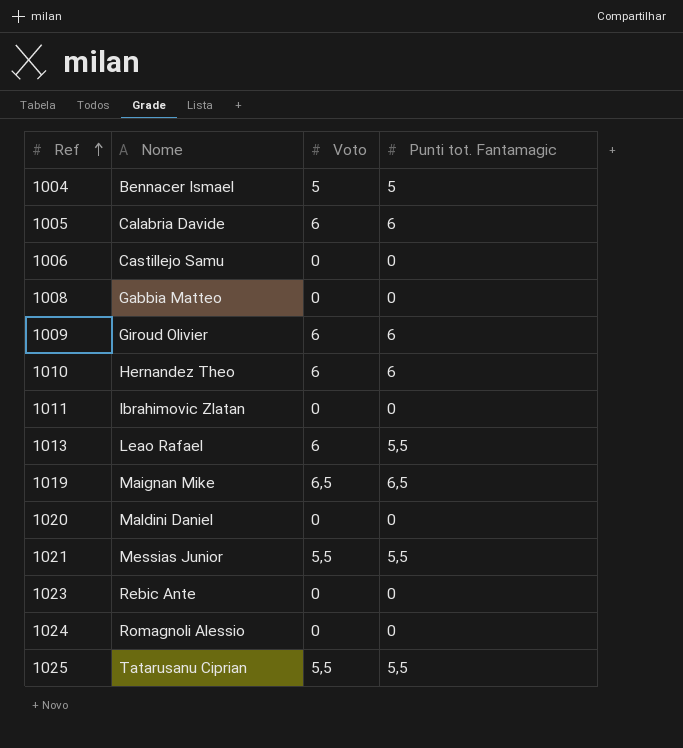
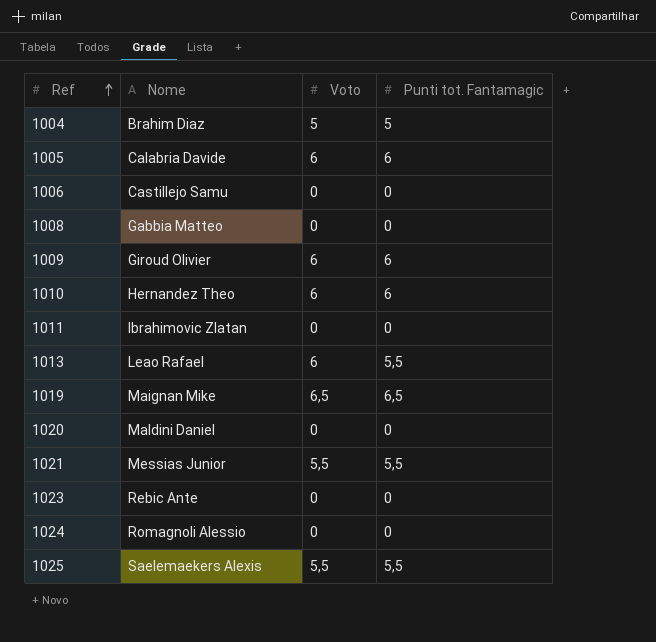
1004 | Nome: Bennacer Ismael -> Brahim Diaz
1025 | Nome: Tatarusanu Ciprian -> Saelemaekers Alexis

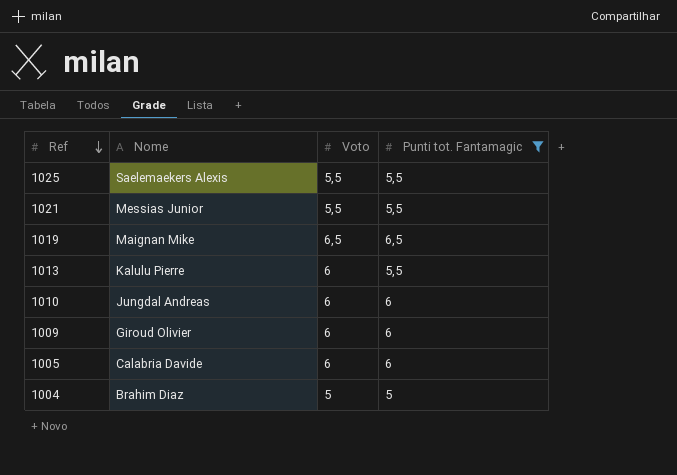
filter: none -> Punti tot. Fantamagic != 0
row order: Ref ascending -> Ref descending
1013 | Nome: Leao Rafael -> Kalulu Pierre
1010 | Nome: Hernandez Theo -> Jungdal Andreas

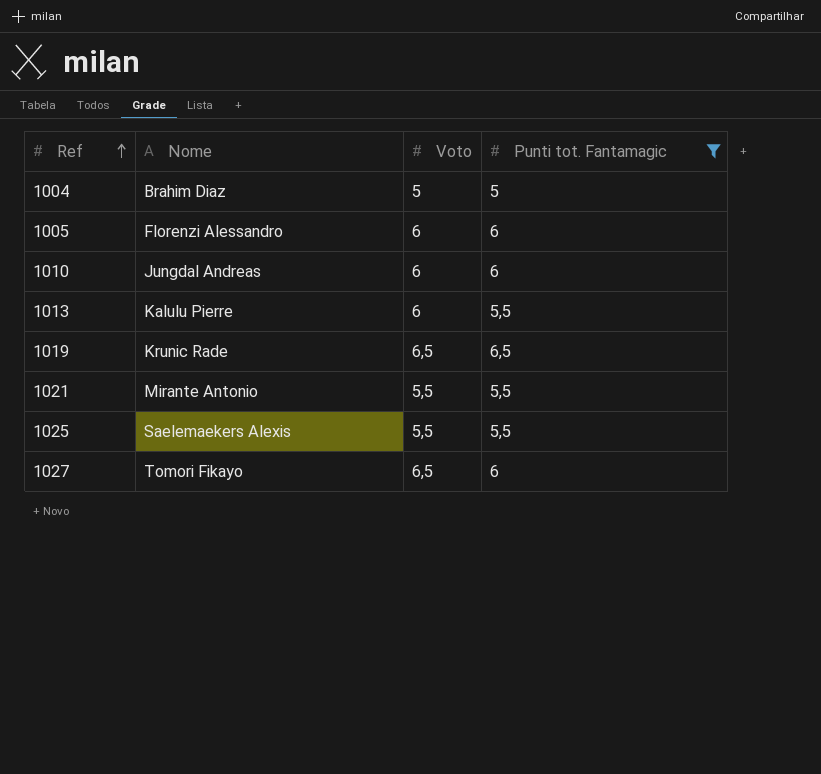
row order: Ref descending -> Ref ascending
row 1009: Giroud Olivier | 6 | 6 -> none
1005 | Nome: Calabria Davide -> Florenzi Alessandro
1019 | Nome: Maignan Mike -> Krunic Rade
1021 | Nome: Messias Junior -> Mirante Antonio
row 1027: none -> Tomori Fikayo | 6,5 | 6

